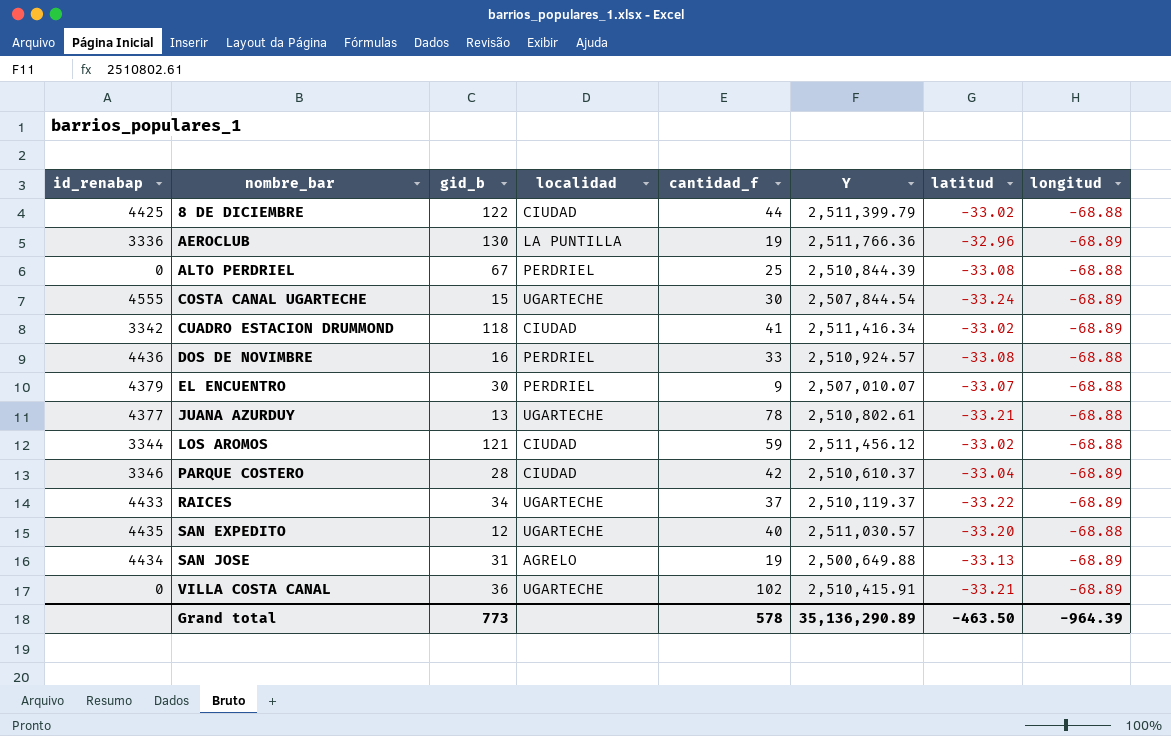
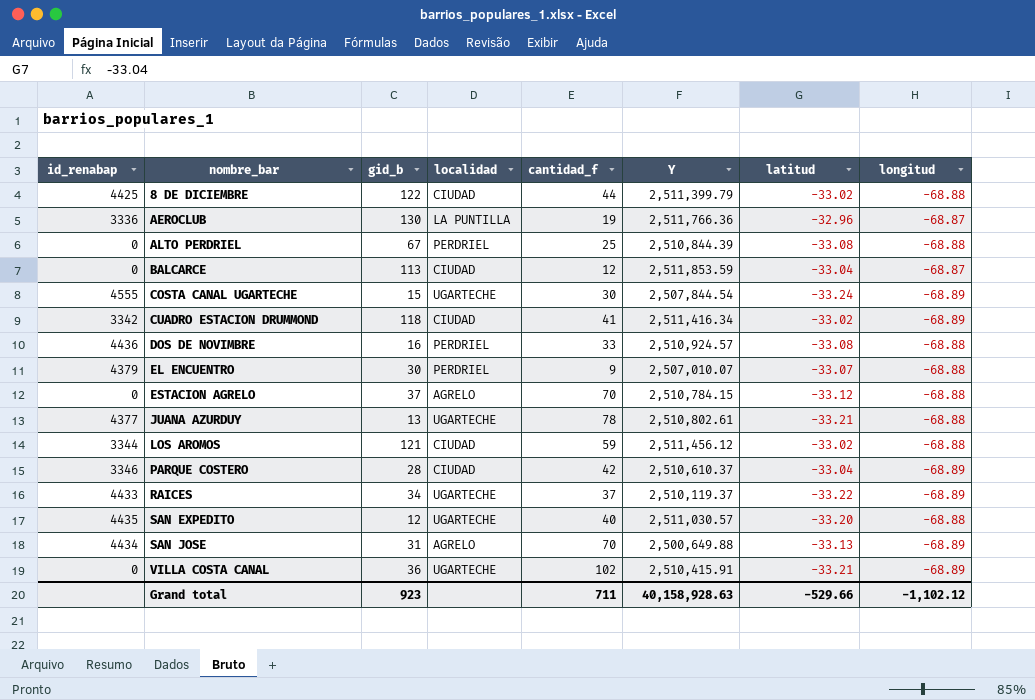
AEROCLUB | longitud: -68.89 -> -68.87
row BALCARCE: none -> 0 | 113 | CIUDAD | 12 | 2,511,853.59 | -33.04 | -68.87
row ESTACION AGRELO: none -> 0 | 37 | AGRELO | 70 | 2,510,784.15 | -33.12 | -68.88
SAN JOSE | cantidad_f: 19 -> 70
Grand total | gid_b: 773 -> 923
Grand total | cantidad_f: 578 -> 711
Grand total | Y: 35,136,290.89 -> 40,158,928.63
Grand total | latitud: -463.50 -> -529.66
Grand total | longitud: -964.39 -> -1,102.12

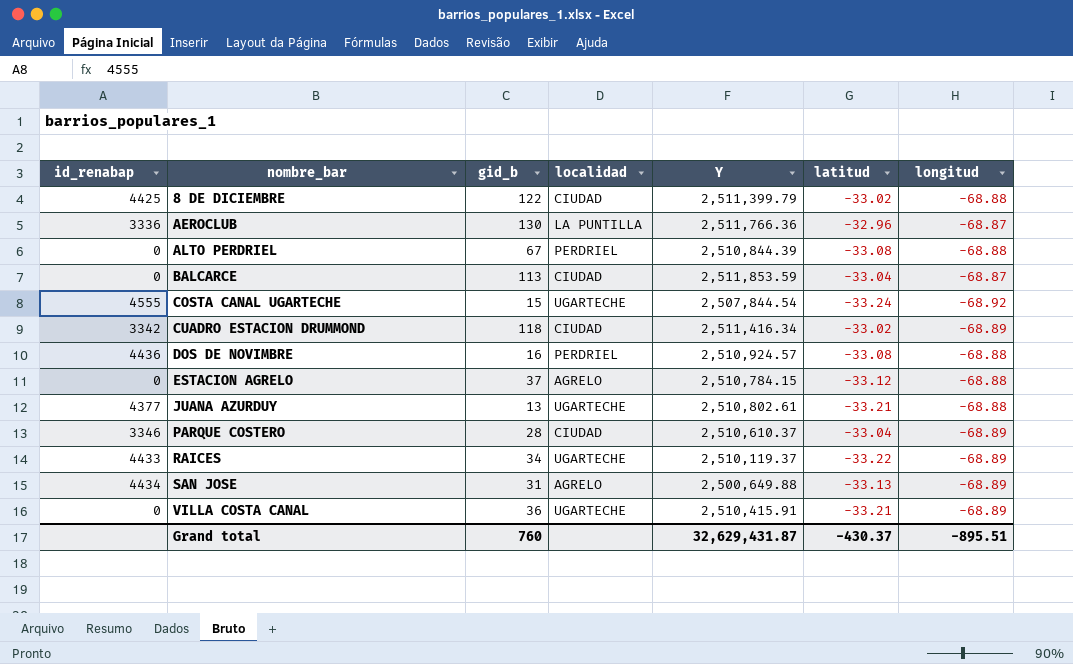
column cantidad_f | position: 5 -> none
row EL ENCUENTRO: 4379 | 30 | PERDRIEL | 9 | 2,507,010.07 | -33.07 | -68.88 -> none
row LOS AROMOS: 3344 | 121 | CIUDAD | 59 | 2,511,456.12 | -33.02 | -68.88 -> none
row SAN EXPEDITO: 4435 | 12 | UGARTECHE | 40 | 2,511,030.57 | -33.20 | -68.88 -> none
COSTA CANAL UGARTECHE | longitud: -68.89 -> -68.92
Grand total | gid_b: 923 -> 760
Grand total | Y: 40,158,928.63 -> 32,629,431.87
Grand total | latitud: -529.66 -> -430.37
Grand total | longitud: -1,102.12 -> -895.51

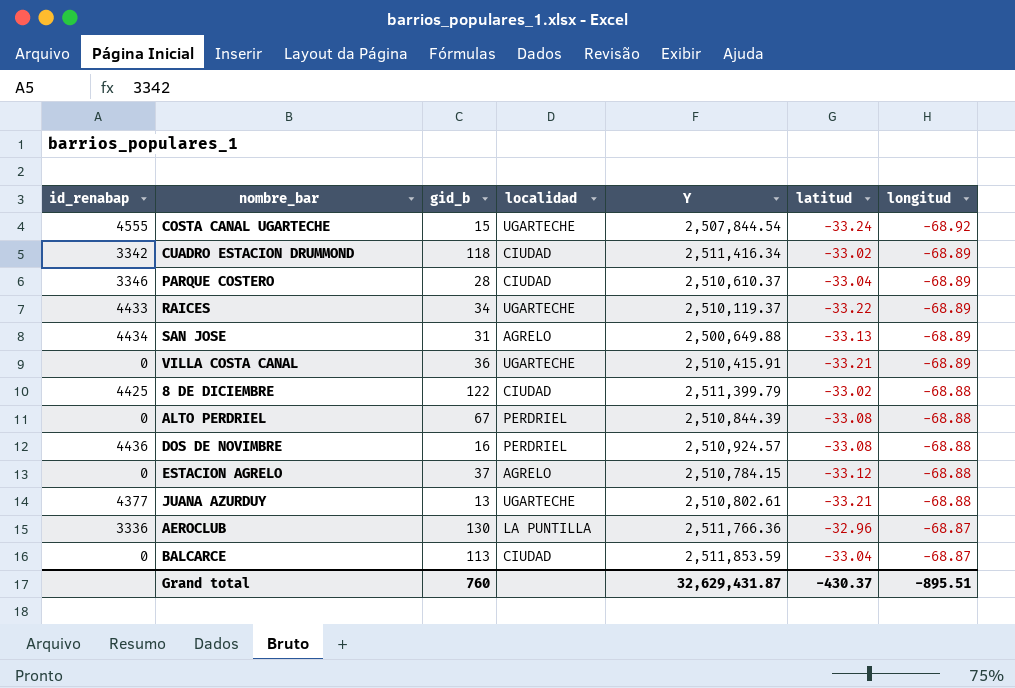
row order: nombre_bar ascending -> longitud ascending

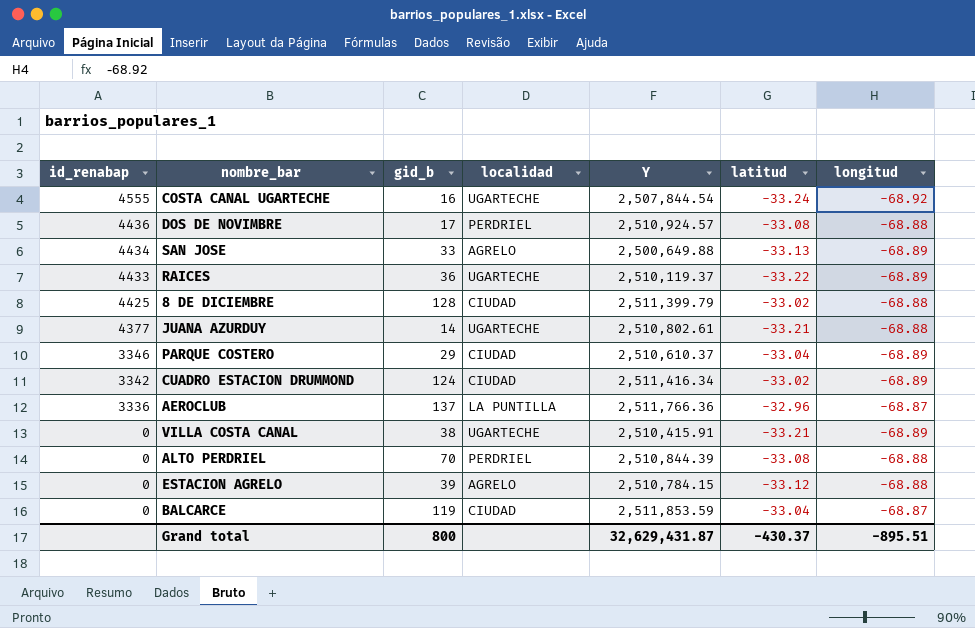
row order: longitud ascending -> id_renabap descending
COSTA CANAL UGARTECHE | gid_b: 15 -> 16
DOS DE NOVIMBRE | gid_b: 16 -> 17
SAN JOSE | gid_b: 31 -> 33
RAICES | gid_b: 34 -> 36
8 DE DICIEMBRE | gid_b: 122 -> 128
JUANA AZURDUY | gid_b: 13 -> 14
PARQUE COSTERO | gid_b: 28 -> 29
CUADRO ESTACION DRUMMOND | gid_b: 118 -> 124
AEROCLUB | gid_b: 130 -> 137
VILLA COSTA CANAL | gid_b: 36 -> 38
ALTO PERDRIEL | gid_b: 67 -> 70
ESTACION AGRELO | gid_b: 37 -> 39
BALCARCE | gid_b: 113 -> 119
Grand total | gid_b: 760 -> 800

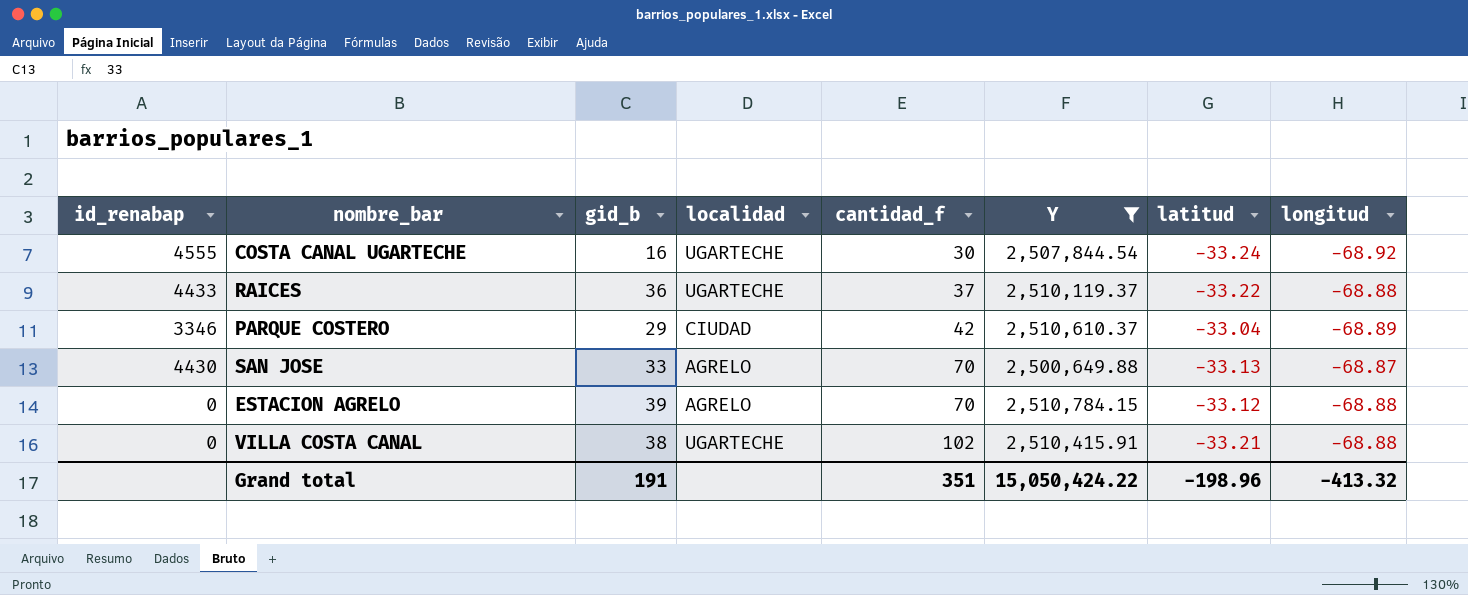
filter: none -> Y <= 2,510,784.15
row order: id_renabap descending -> cantidad_f ascending
column cantidad_f | position: none -> 5
RAICES | longitud: -68.89 -> -68.88
SAN JOSE | id_renabap: 4434 -> 4430
SAN JOSE | longitud: -68.89 -> -68.87
VILLA COSTA CANAL | longitud: -68.89 -> -68.88
Grand total | gid_b: 800 -> 191
Grand total | Y: 32,629,431.87 -> 15,050,424.22
Grand total | latitud: -430.37 -> -198.96
Grand total | longitud: -895.51 -> -413.32

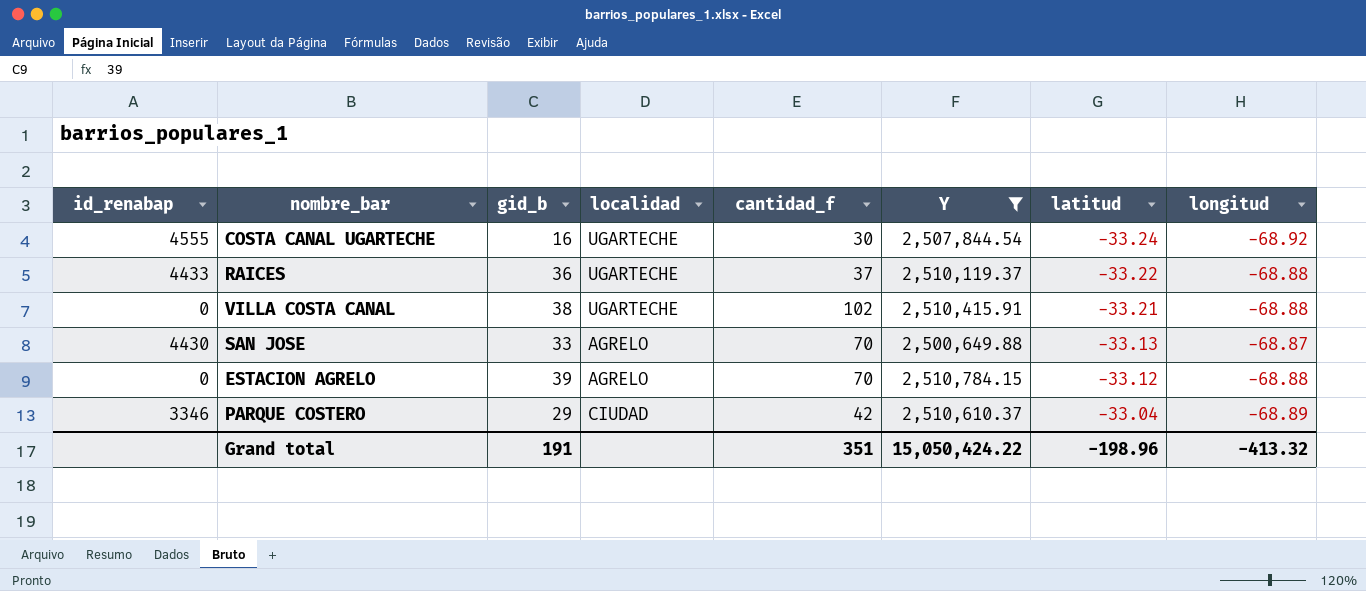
row order: cantidad_f ascending -> latitud ascending

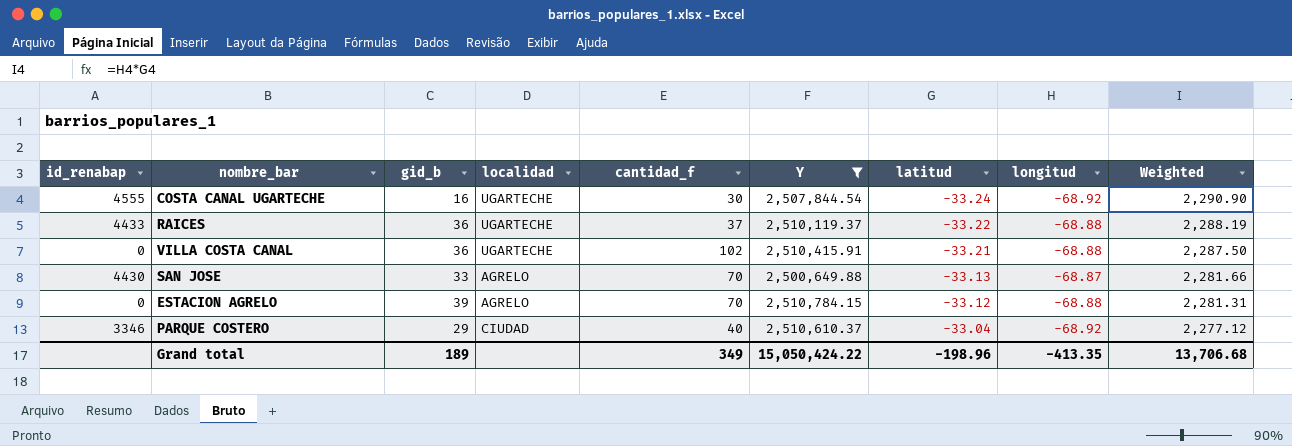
column Weighted | formula: none -> [latitud] * [longitud]
VILLA COSTA CANAL | gid_b: 38 -> 36
PARQUE COSTERO | cantidad_f: 42 -> 40
PARQUE COSTERO | longitud: -68.89 -> -68.92
Grand total | gid_b: 191 -> 189
Grand total | cantidad_f: 351 -> 349
Grand total | longitud: -413.32 -> -413.35

